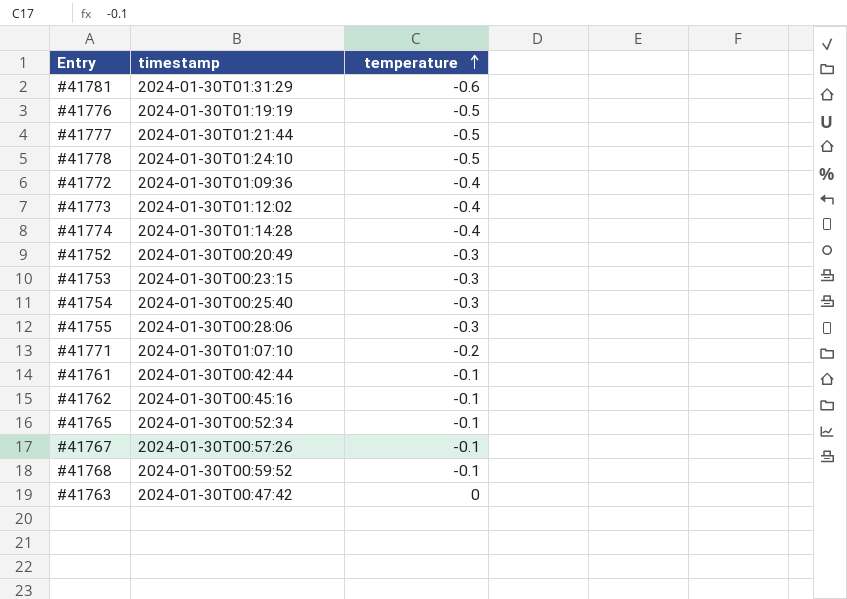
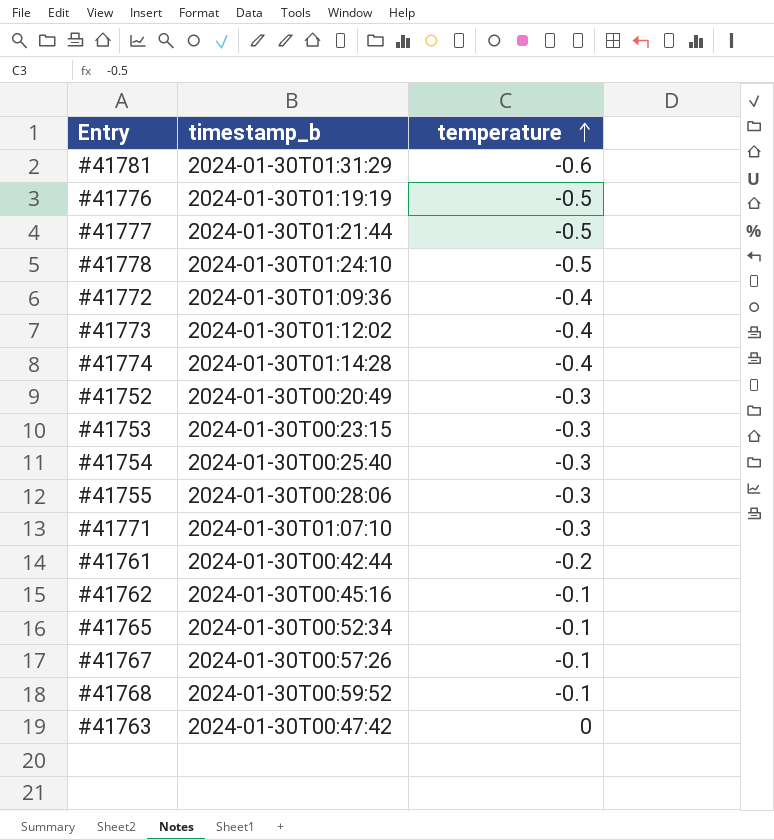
column name: timestamp -> timestamp_b
#41771 | temperature: -0.2 -> -0.3
#41761 | temperature: -0.1 -> -0.2

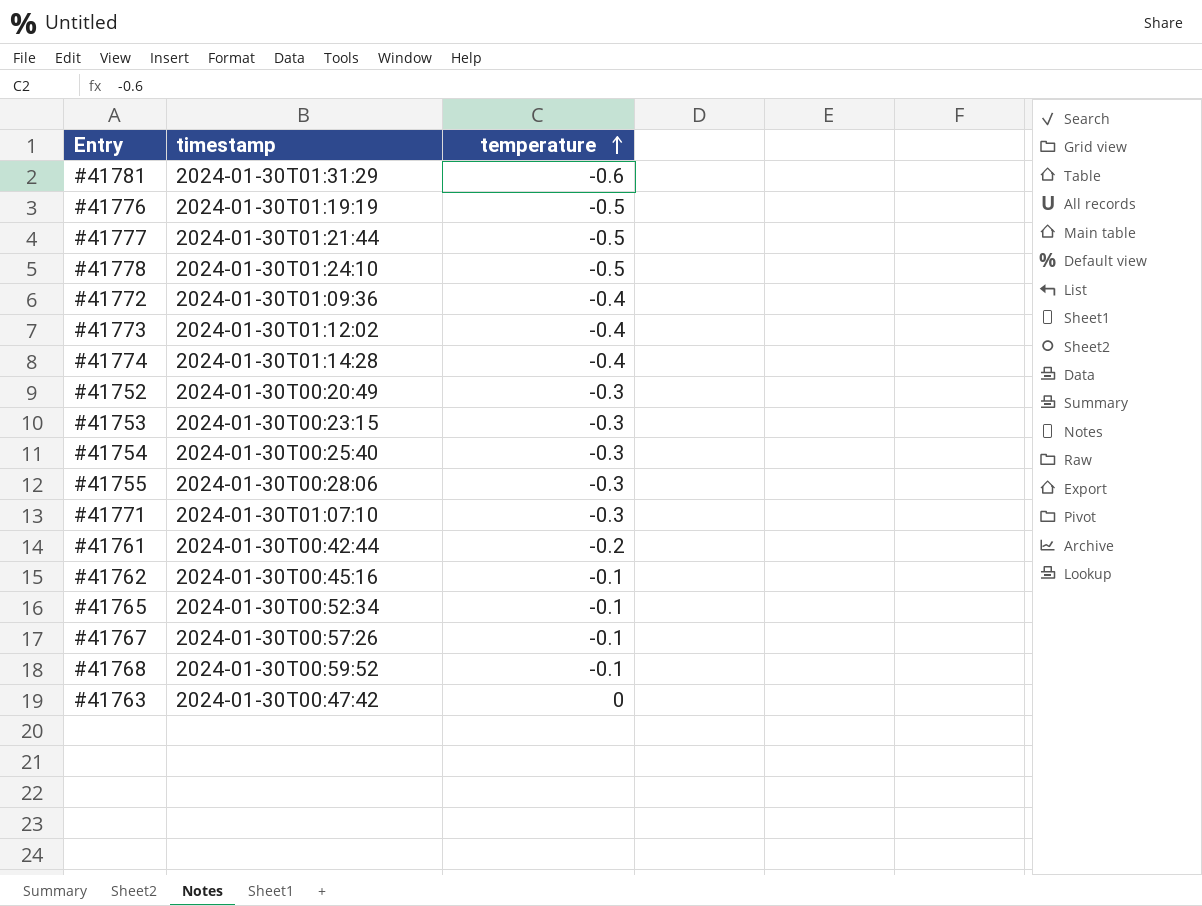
column name: timestamp_b -> timestamp

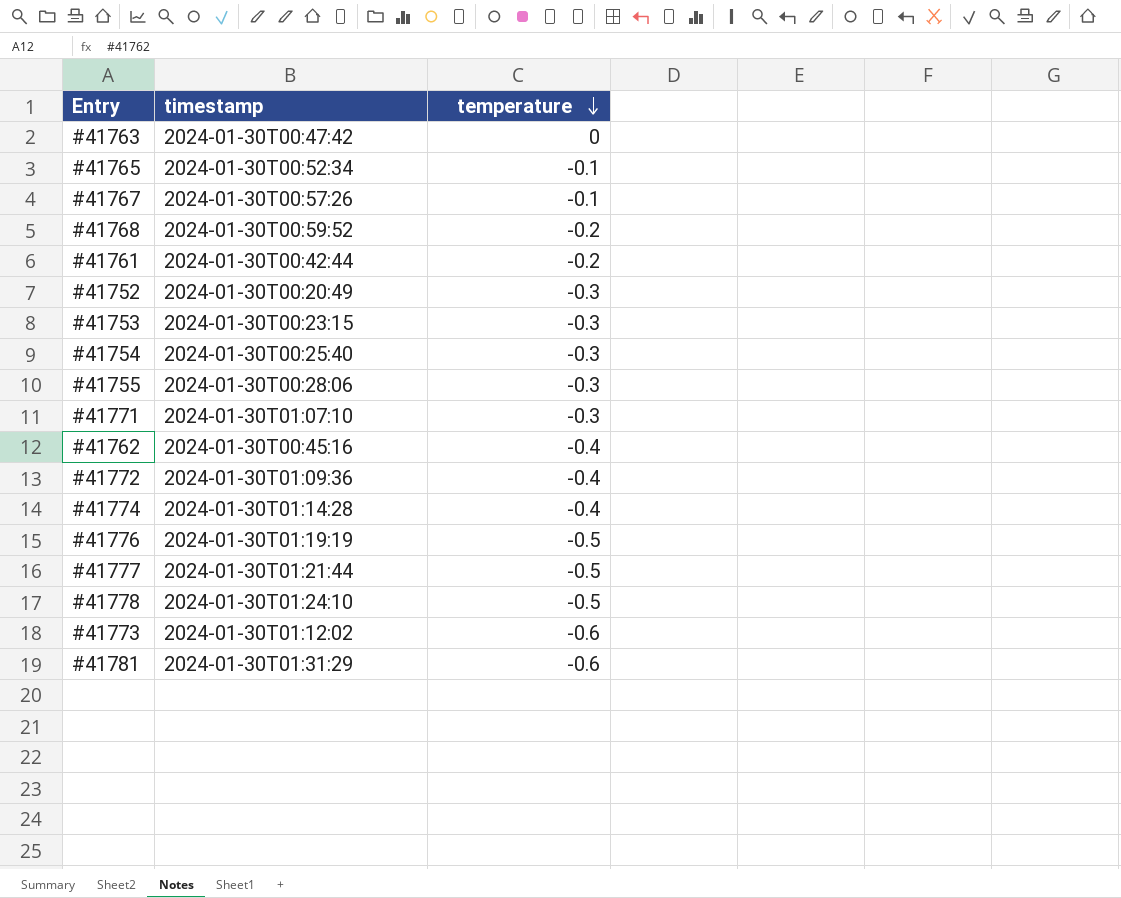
row order: temperature ascending -> temperature descending
#41768 | temperature: -0.1 -> -0.2
#41762 | temperature: -0.1 -> -0.4
#41773 | temperature: -0.4 -> -0.6

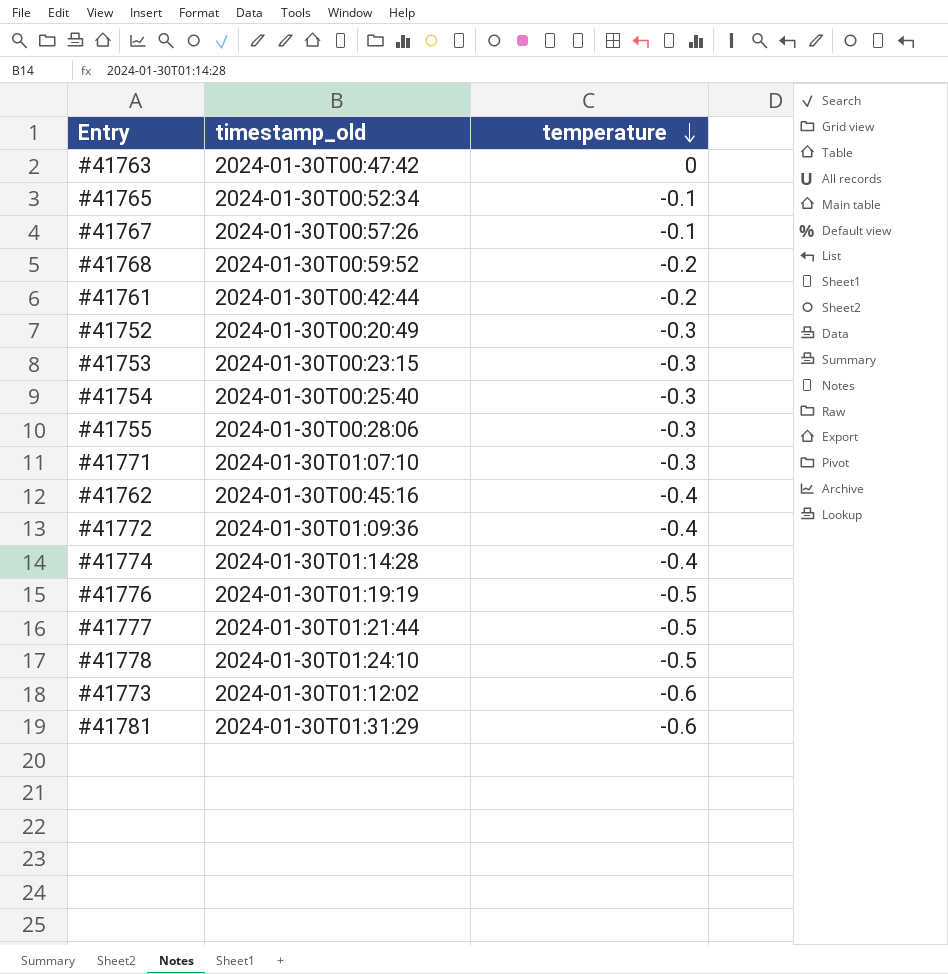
column name: timestamp -> timestamp_old

